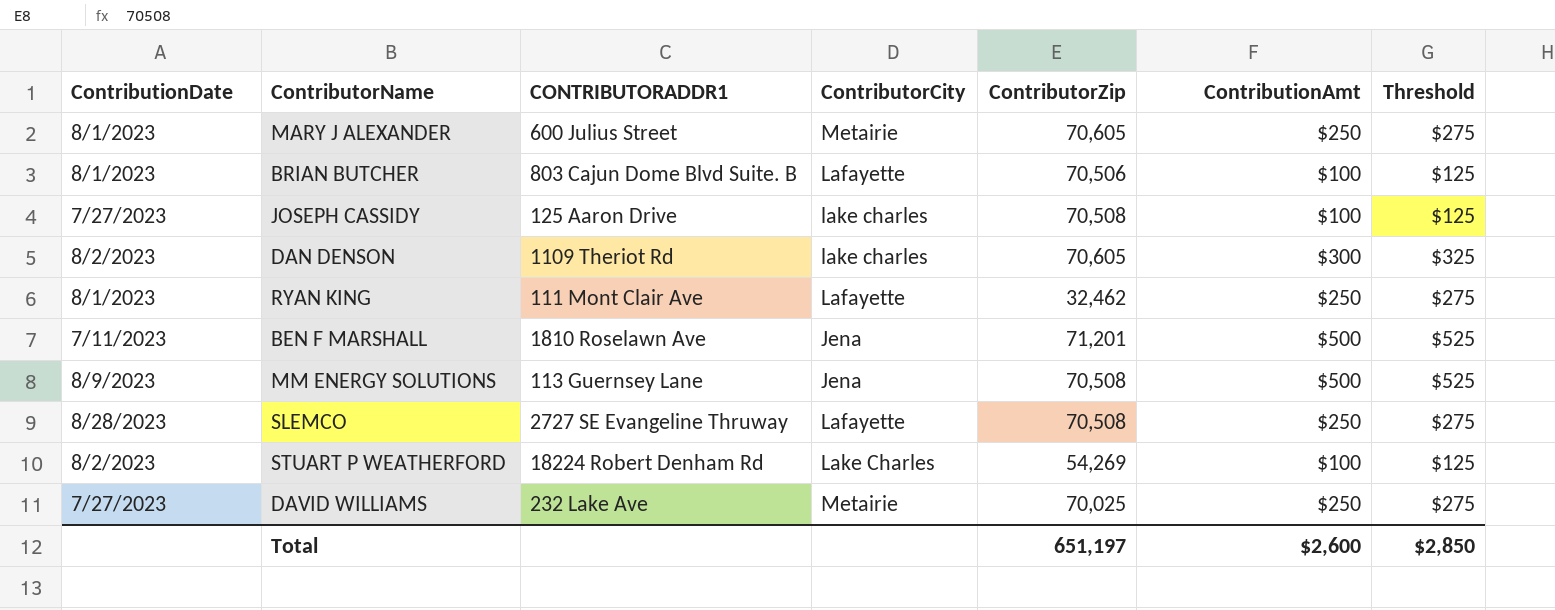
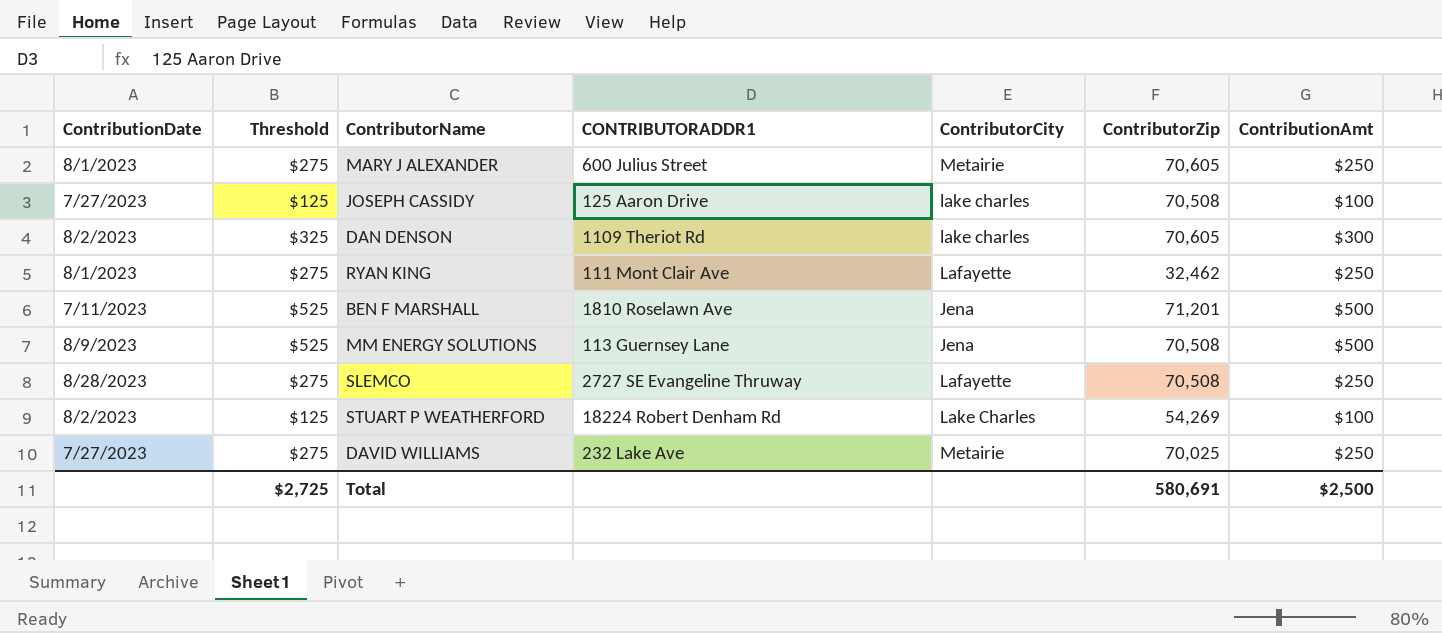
column Threshold | position: 7 -> 2
row BRIAN BUTCHER: 8/1/2023 | 803 Cajun Dome Blvd Suite. B | Lafayette | 70,506 | $100 | $125 -> none
Total | Threshold: $2,850 -> $2,725
Total | ContributorZip: 651,197 -> 580,691
Total | ContributionAmt: $2,600 -> $2,500

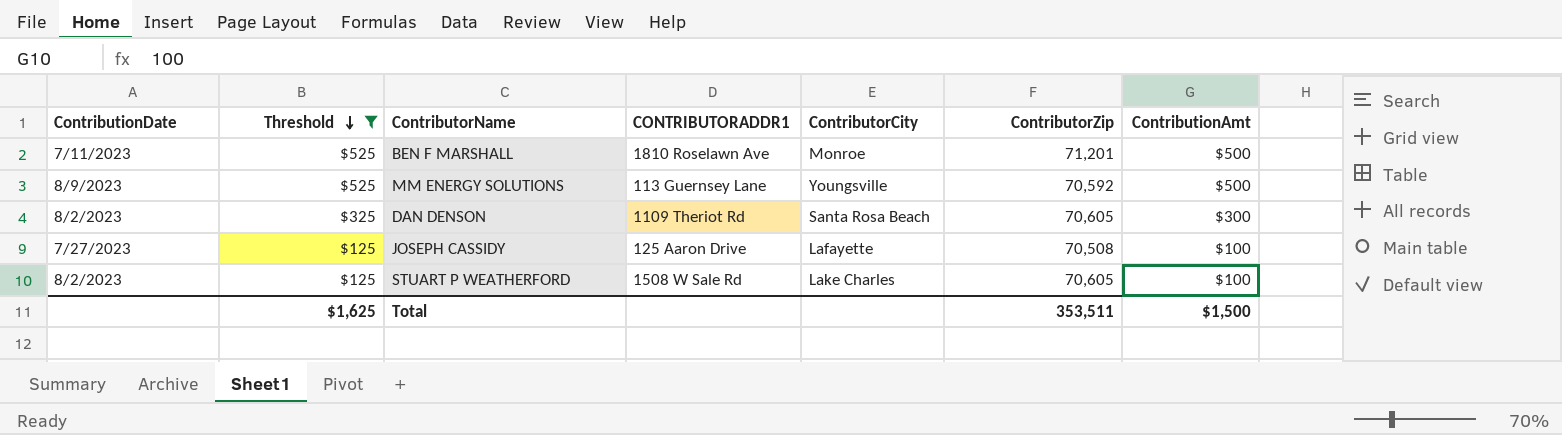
filter: none -> Threshold != $275
row order: none -> Threshold descending
BEN F MARSHALL | ContributorCity: Jena -> Monroe
MM ENERGY SOLUTIONS | ContributorCity: Jena -> Youngsville
MM ENERGY SOLUTIONS | ContributorZip: 70,508 -> 70,592
DAN DENSON | ContributorCity: lake charles -> Santa Rosa Beach
JOSEPH CASSIDY | ContributorCity: lake charles -> Lafayette
STUART P WEATHERFORD | CONTRIBUTORADDR1: 18224 Robert Denham Rd -> 1508 W Sale Rd
STUART P WEATHERFORD | ContributorZip: 54,269 -> 70,605
Total | Threshold: $2,725 -> $1,625
Total | ContributorZip: 580,691 -> 353,511
Total | ContributionAmt: $2,500 -> $1,500

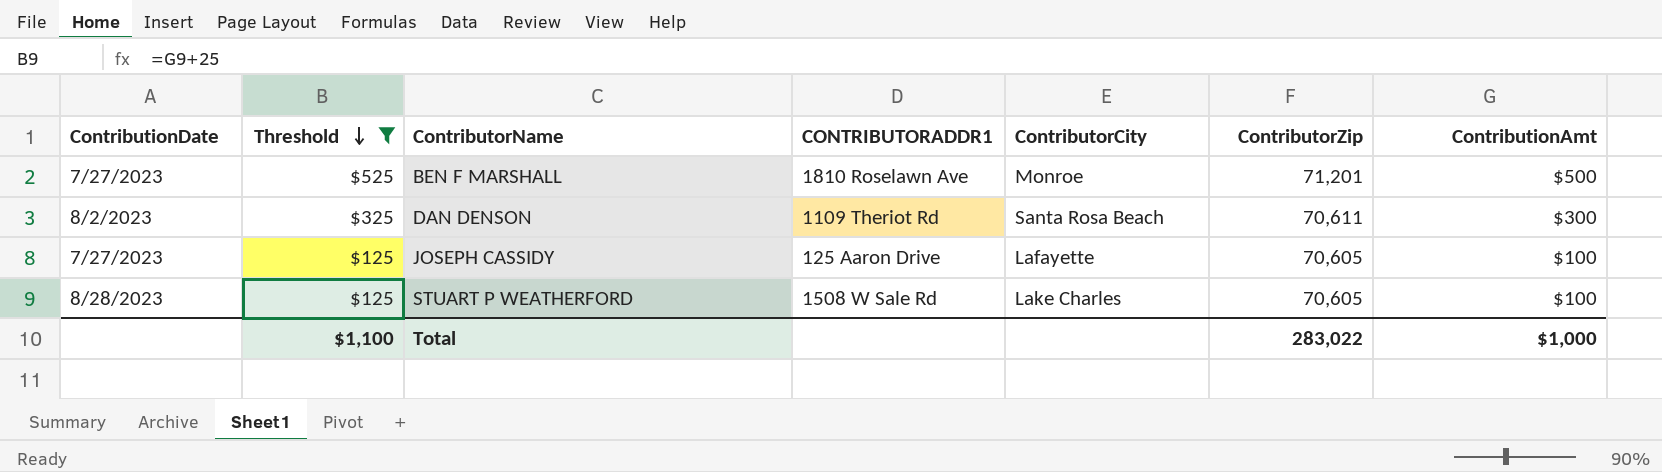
row MM ENERGY SOLUTIONS: 8/9/2023 | $525 | 113 Guernsey Lane | Youngsville | 70,592 | $500 -> none
BEN F MARSHALL | ContributionDate: 7/11/2023 -> 7/27/2023
DAN DENSON | ContributorZip: 70,605 -> 70,611
JOSEPH CASSIDY | ContributorZip: 70,508 -> 70,605
STUART P WEATHERFORD | ContributionDate: 8/2/2023 -> 8/28/2023
Total | Threshold: $1,625 -> $1,100
Total | ContributorZip: 353,511 -> 283,022
Total | ContributionAmt: $1,500 -> $1,000

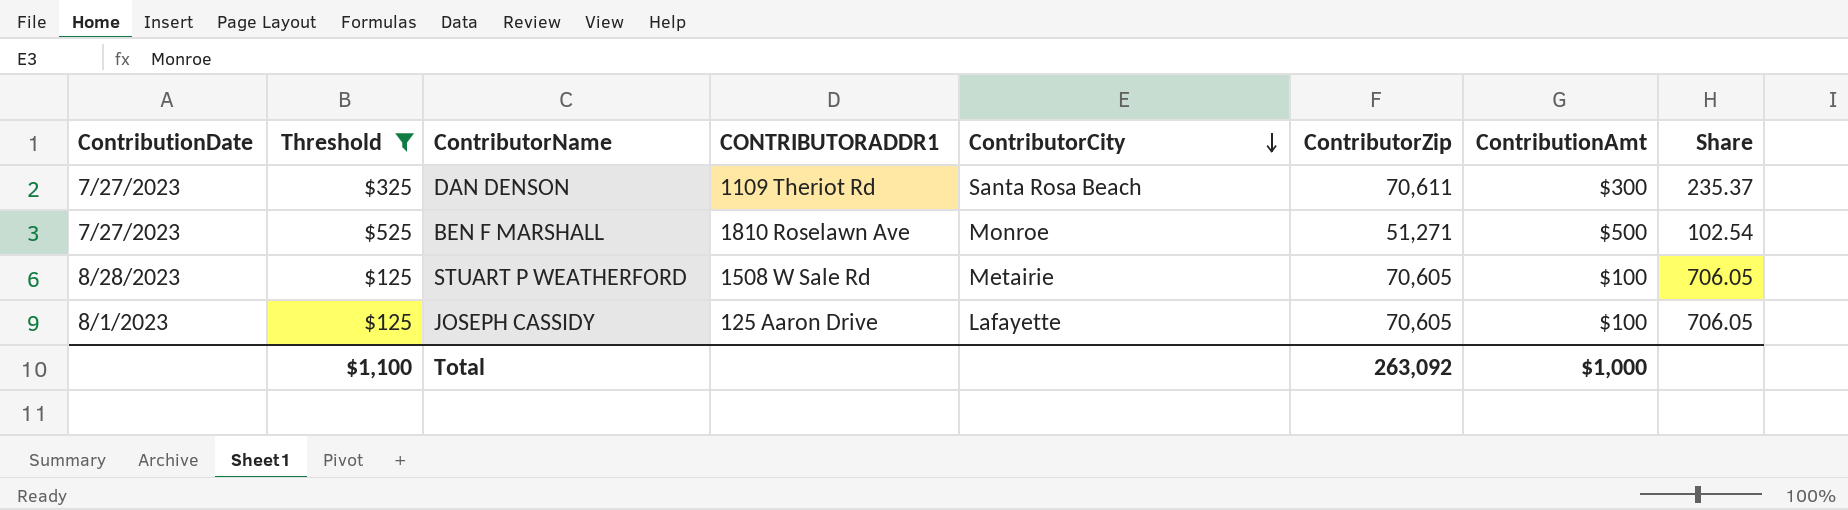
row order: Threshold descending -> ContributorCity descending
column Share | formula: none -> [ContributorZip] / [ContributionAmt]
DAN DENSON | ContributionDate: 8/2/2023 -> 7/27/2023
BEN F MARSHALL | ContributorZip: 71,201 -> 51,271
STUART P WEATHERFORD | ContributorCity: Lake Charles -> Metairie
JOSEPH CASSIDY | ContributionDate: 7/27/2023 -> 8/1/2023
Total | ContributorZip: 283,022 -> 263,092

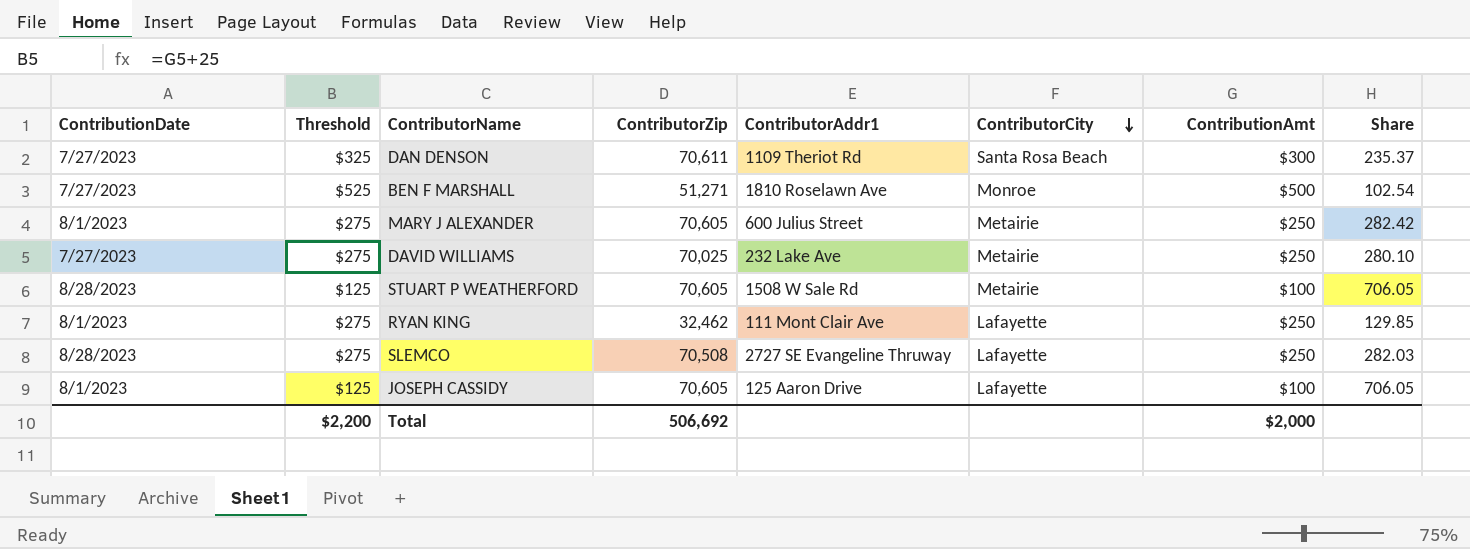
filter: Threshold != $275 -> none
column ContributorZip | position: 6 -> 4
column name: CONTRIBUTORADDR1 -> ContributorAddr1
Total | Threshold: $1,100 -> $2,200
Total | ContributorZip: 263,092 -> 506,692
Total | ContributionAmt: $1,000 -> $2,000

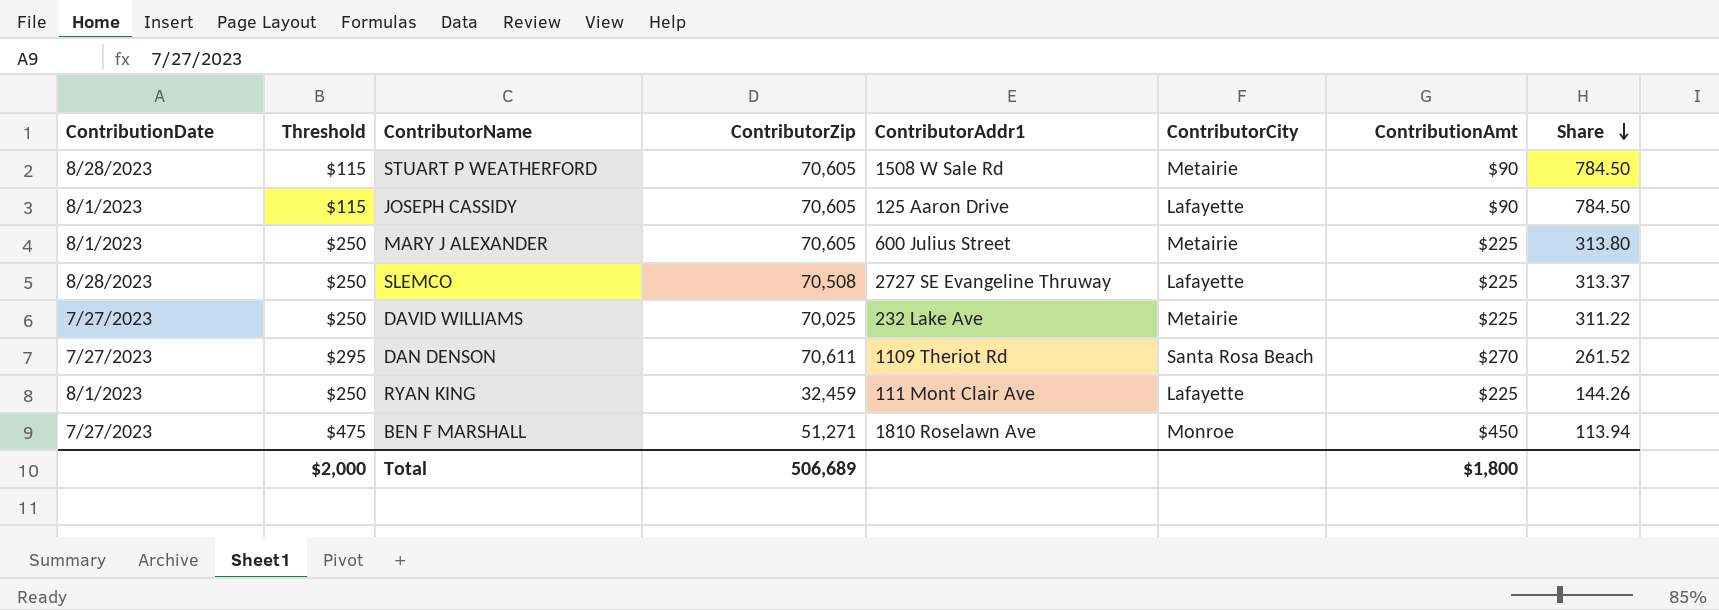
row order: ContributorCity descending -> Share descending
STUART P WEATHERFORD | Threshold: $125 -> $115
STUART P WEATHERFORD | ContributionAmt: $100 -> $90
STUART P WEATHERFORD | Share: 706.05 -> 784.50
JOSEPH CASSIDY | Threshold: $125 -> $115
JOSEPH CASSIDY | ContributionAmt: $100 -> $90
JOSEPH CASSIDY | Share: 706.05 -> 784.50
MARY J ALEXANDER | Threshold: $275 -> $250
MARY J ALEXANDER | ContributionAmt: $250 -> $225
MARY J ALEXANDER | Share: 282.42 -> 313.80
SLEMCO | Threshold: $275 -> $250
SLEMCO | ContributionAmt: $250 -> $225
SLEMCO | Share: 282.03 -> 313.37
DAVID WILLIAMS | Threshold: $275 -> $250
DAVID WILLIAMS | ContributionAmt: $250 -> $225
DAVID WILLIAMS | Share: 280.10 -> 311.22
DAN DENSON | Threshold: $325 -> $295
DAN DENSON | ContributionAmt: $300 -> $270
DAN DENSON | Share: 235.37 -> 261.52
RYAN KING | Threshold: $275 -> $250
RYAN KING | ContributorZip: 32,462 -> 32,459
RYAN KING | ContributionAmt: $250 -> $225
RYAN KING | Share: 129.85 -> 144.26
BEN F MARSHALL | Threshold: $525 -> $475
BEN F MARSHALL | ContributionAmt: $500 -> $450
BEN F MARSHALL | Share: 102.54 -> 113.94
Total | Threshold: $2,200 -> $2,000
Total | ContributorZip: 506,692 -> 506,689
Total | ContributionAmt: $2,000 -> $1,800

